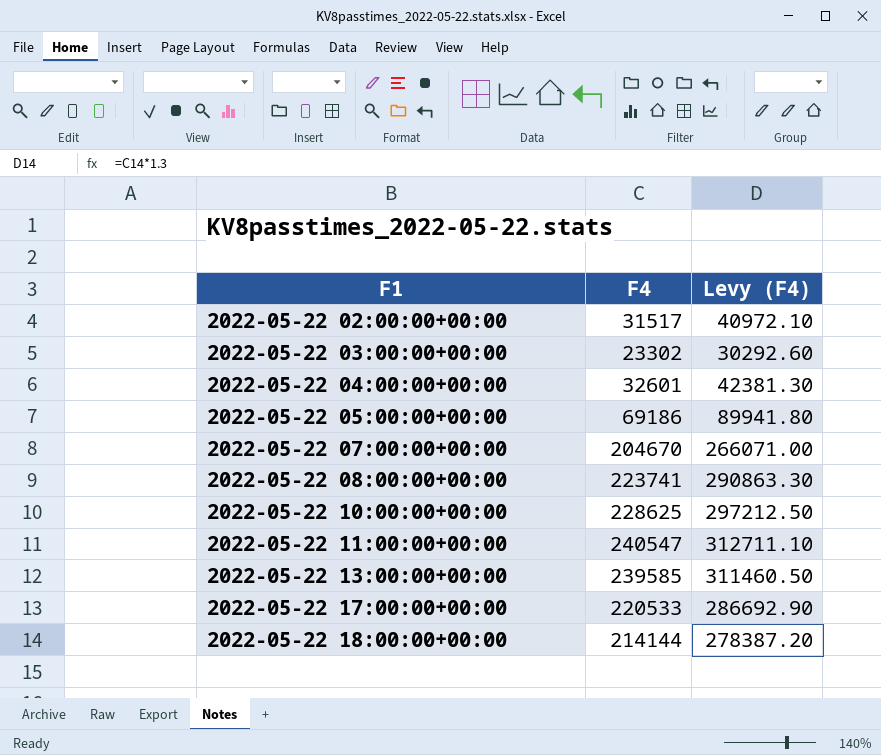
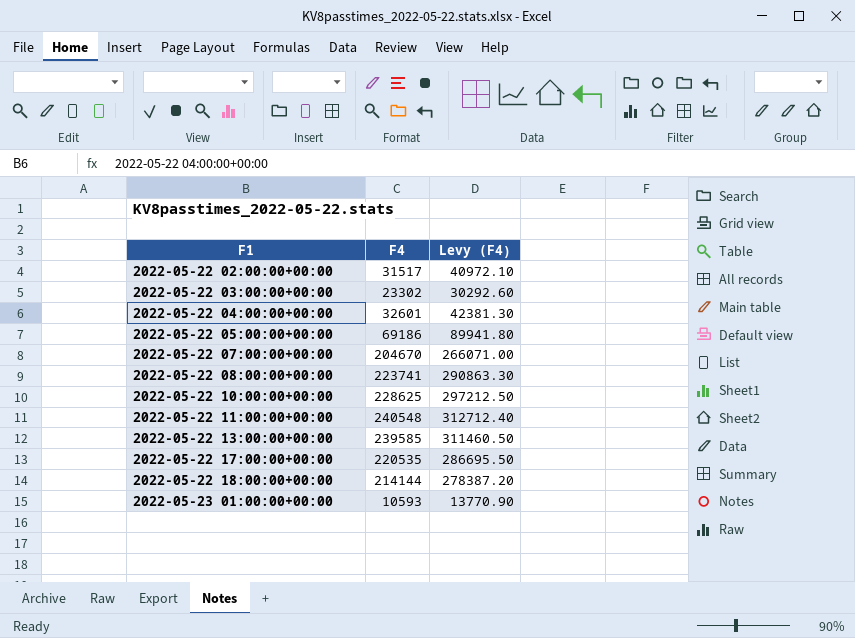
2022-05-22 11:00:00+00:00 | F4: 240547 -> 240548
2022-05-22 11:00:00+00:00 | Levy (F4): 312711.10 -> 312712.40
2022-05-22 17:00:00+00:00 | F4: 220533 -> 220535
2022-05-22 17:00:00+00:00 | Levy (F4): 286692.90 -> 286695.50
row 2022-05-23 01:00:00+00:00: none -> 10593 | 13770.90

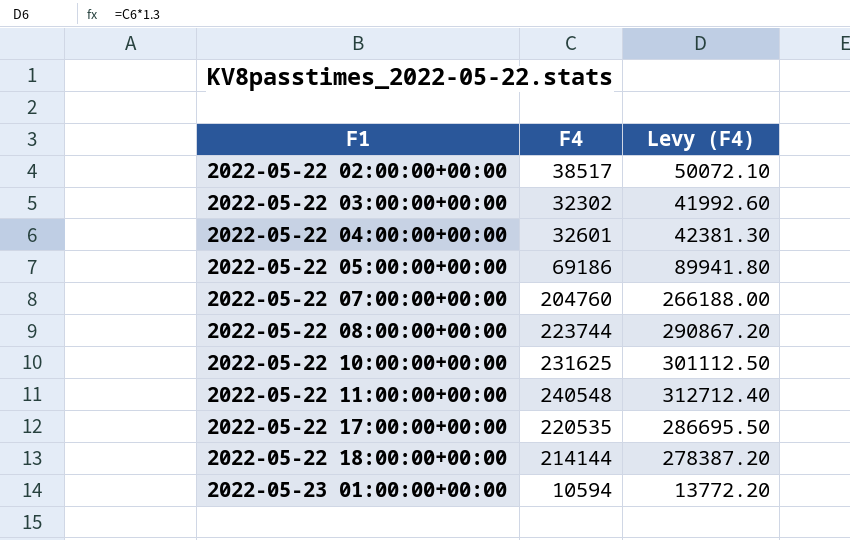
row 2022-05-22 13:00:00+00:00: 239585 | 311460.50 -> none
2022-05-22 02:00:00+00:00 | F4: 31517 -> 38517
2022-05-22 02:00:00+00:00 | Levy (F4): 40972.10 -> 50072.10
2022-05-22 03:00:00+00:00 | F4: 23302 -> 32302
2022-05-22 03:00:00+00:00 | Levy (F4): 30292.60 -> 41992.60
2022-05-22 07:00:00+00:00 | F4: 204670 -> 204760
2022-05-22 07:00:00+00:00 | Levy (F4): 266071.00 -> 266188.00
2022-05-22 08:00:00+00:00 | F4: 223741 -> 223744
2022-05-22 08:00:00+00:00 | Levy (F4): 290863.30 -> 290867.20
2022-05-22 10:00:00+00:00 | F4: 228625 -> 231625
2022-05-22 10:00:00+00:00 | Levy (F4): 297212.50 -> 301112.50
2022-05-23 01:00:00+00:00 | F4: 10593 -> 10594
2022-05-23 01:00:00+00:00 | Levy (F4): 13770.90 -> 13772.20

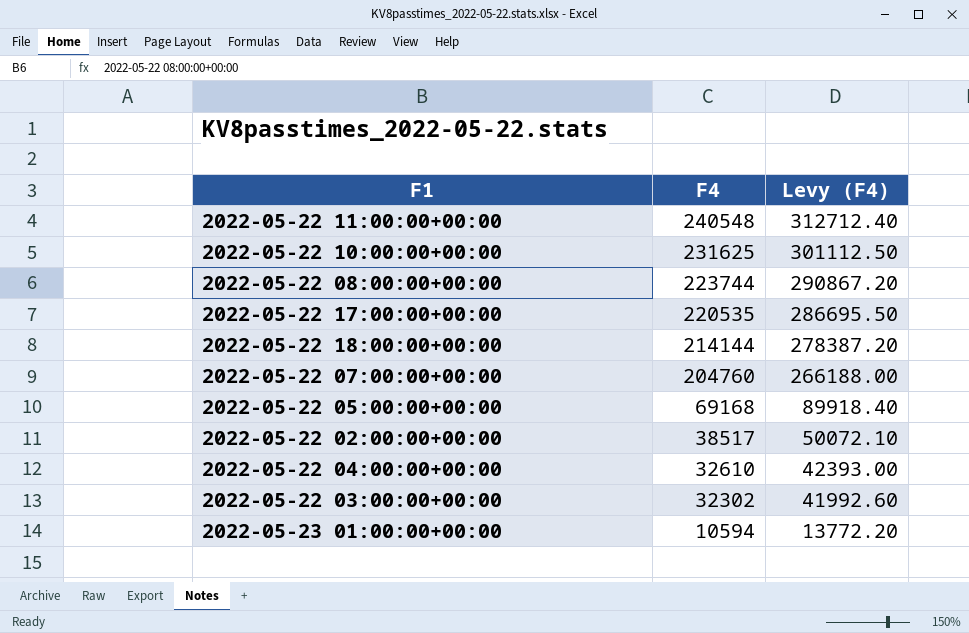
row order: F1 ascending -> F4 descending
2022-05-22 05:00:00+00:00 | F4: 69186 -> 69168
2022-05-22 05:00:00+00:00 | Levy (F4): 89941.80 -> 89918.40
2022-05-22 04:00:00+00:00 | F4: 32601 -> 32610
2022-05-22 04:00:00+00:00 | Levy (F4): 42381.30 -> 42393.00

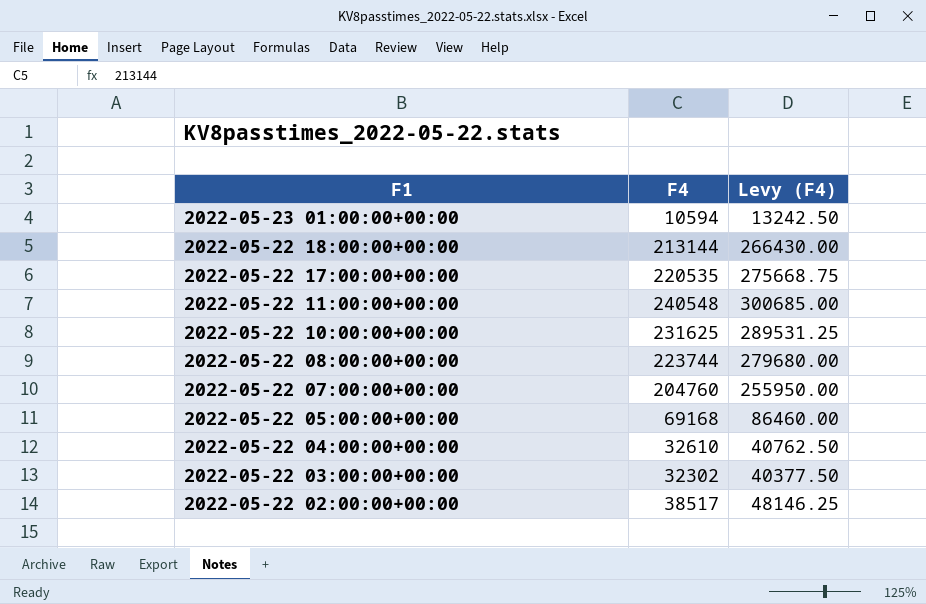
row order: F4 descending -> F1 descending
column Levy (F4) | formula: [F4] * 1.3 -> [F4] * 1.25
2022-05-22 18:00:00+00:00 | F4: 214144 -> 213144

